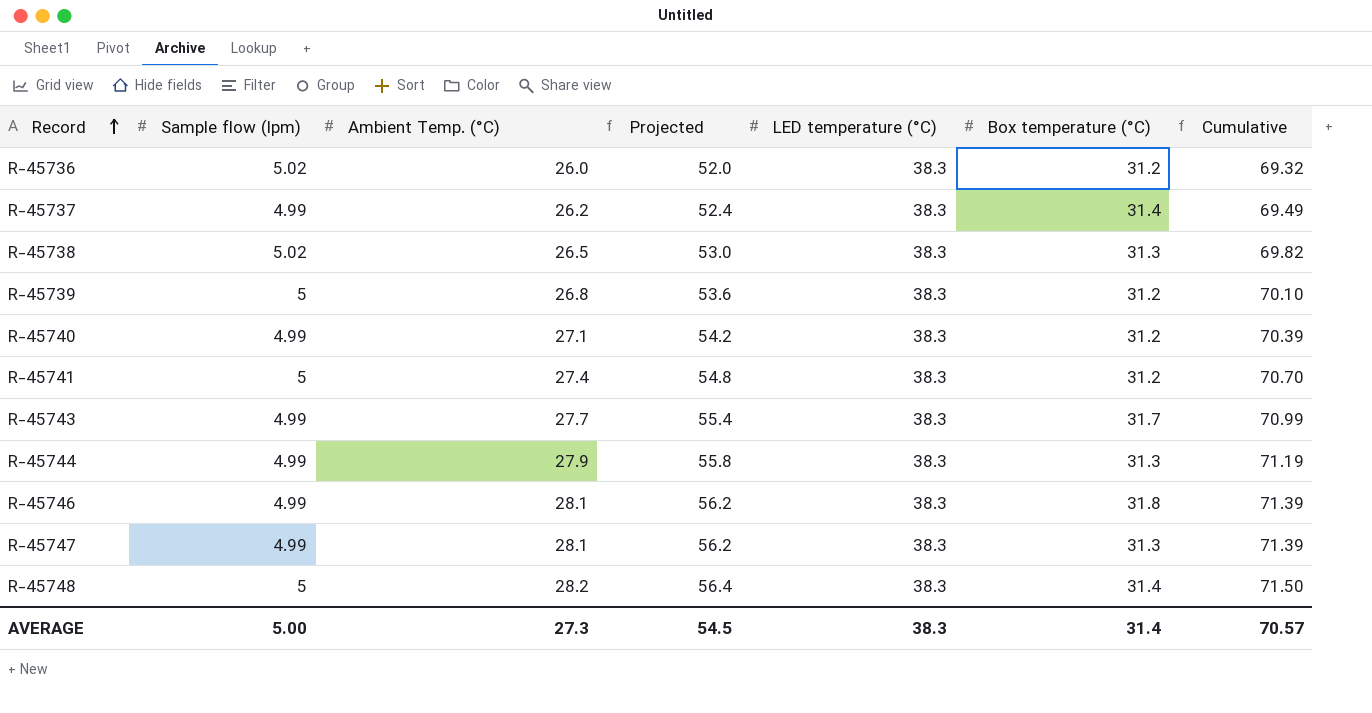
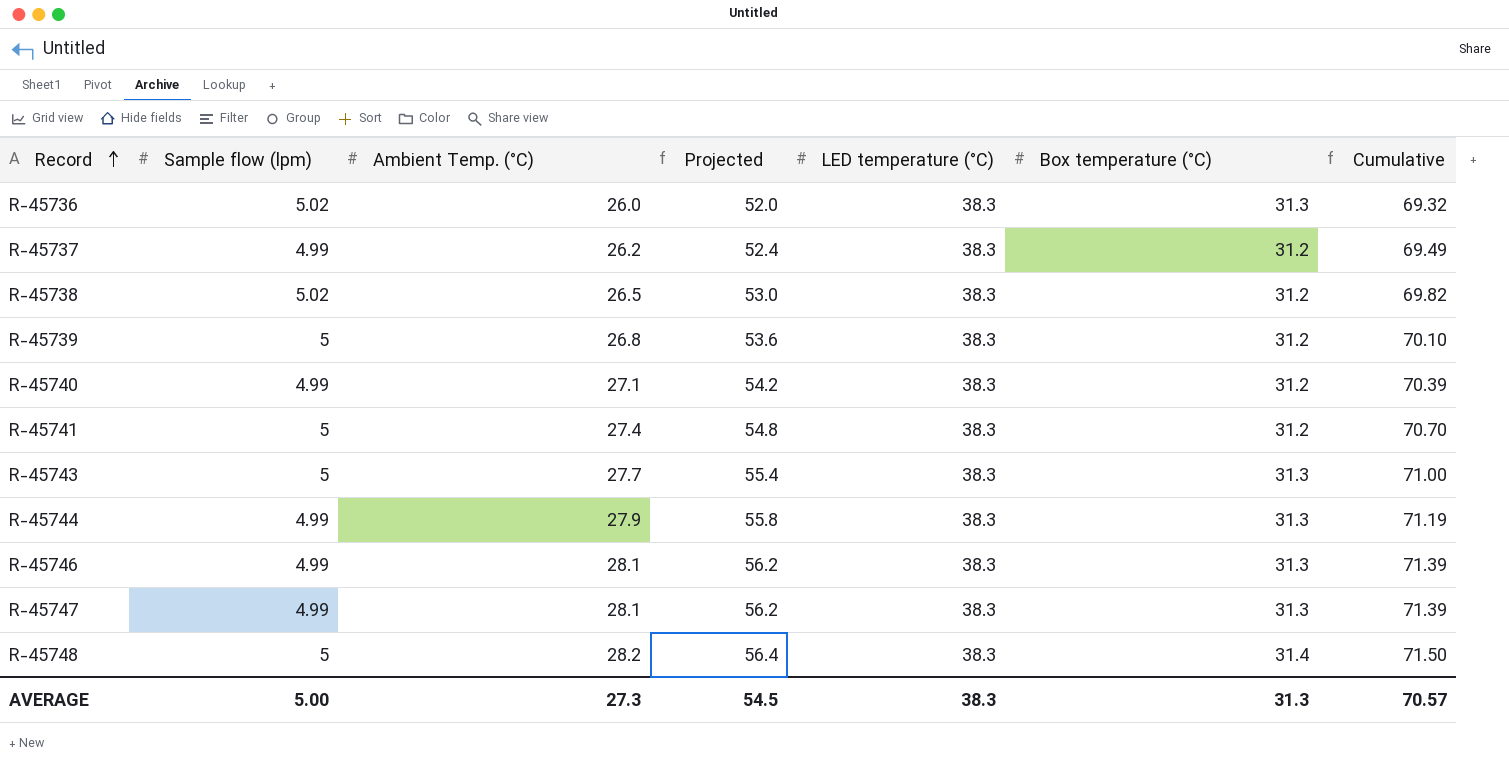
R-45736 | Box temperature (°C): 31.2 -> 31.3
R-45737 | Box temperature (°C): 31.4 -> 31.2
R-45738 | Box temperature (°C): 31.3 -> 31.2
R-45743 | Sample flow (lpm): 4.99 -> 5
R-45743 | Box temperature (°C): 31.7 -> 31.3
R-45743 | Cumulative: 70.99 -> 71.00
R-45746 | Box temperature (°C): 31.8 -> 31.3
AVERAGE | Box temperature (°C): 31.4 -> 31.3

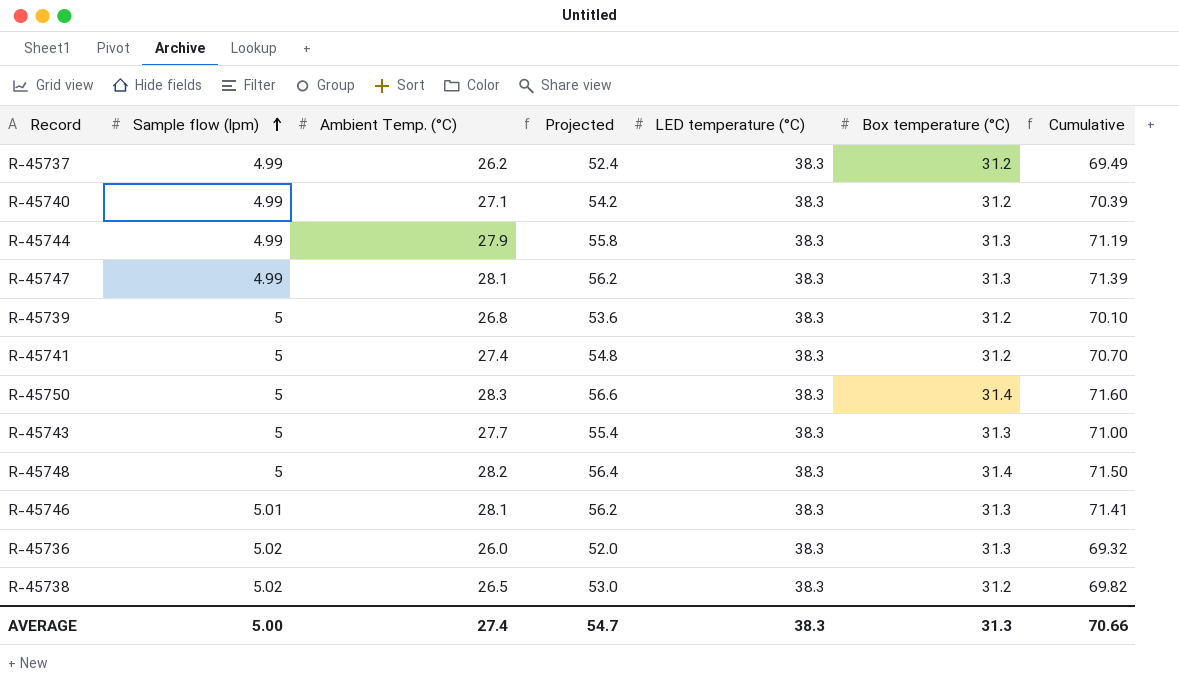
row order: Record ascending -> Sample flow (lpm) ascending
row R-45750: none -> 5 | 28.3 | 56.6 | 38.3 | 31.4 | 71.60
R-45746 | Sample flow (lpm): 4.99 -> 5.01
R-45746 | Cumulative: 71.39 -> 71.41
AVERAGE | Ambient Temp. (°C): 27.3 -> 27.4
AVERAGE | Projected: 54.5 -> 54.7
AVERAGE | Cumulative: 70.57 -> 70.66

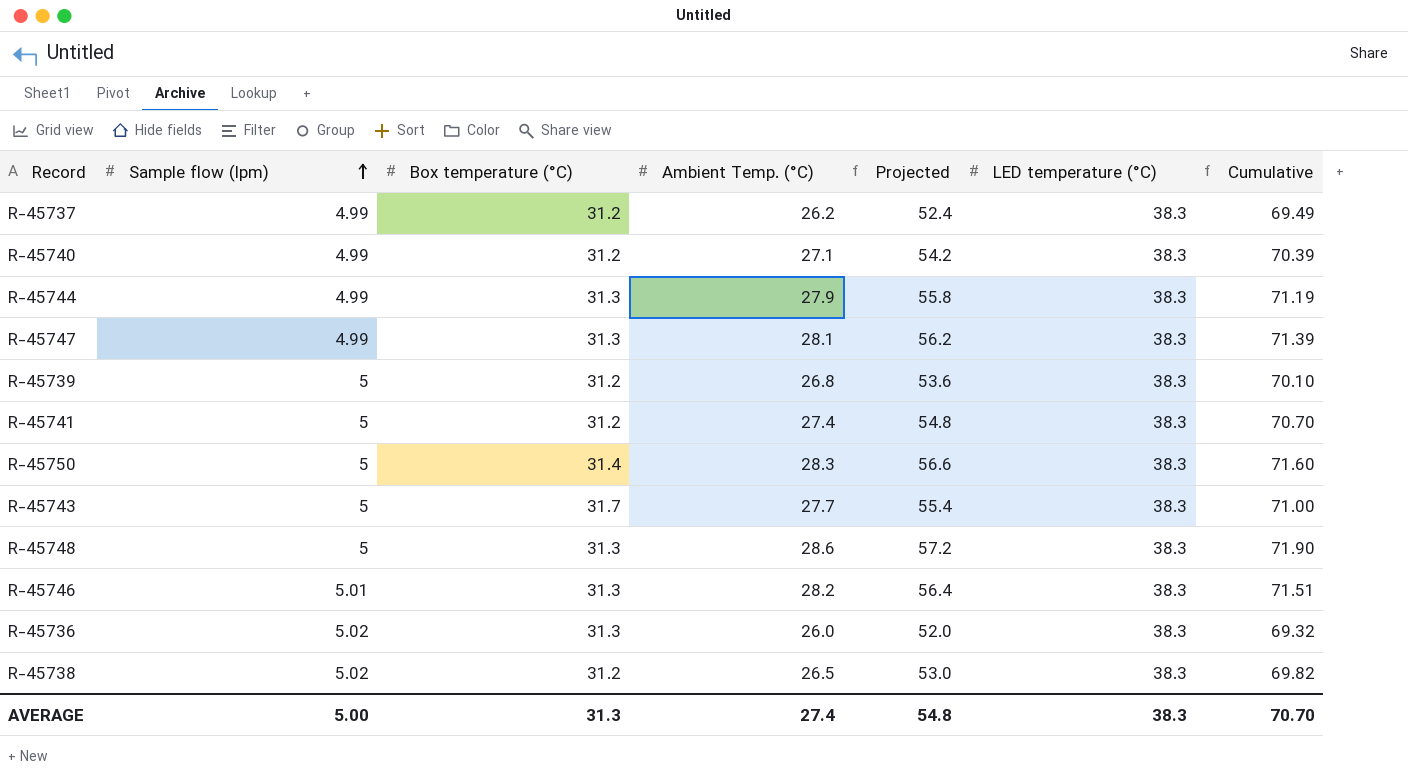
column Box temperature (°C) | position: 6 -> 3
R-45743 | Box temperature (°C): 31.3 -> 31.7
R-45748 | Box temperature (°C): 31.4 -> 31.3
R-45748 | Ambient Temp. (°C): 28.2 -> 28.6
R-45748 | Projected: 56.4 -> 57.2
R-45748 | Cumulative: 71.50 -> 71.90
R-45746 | Ambient Temp. (°C): 28.1 -> 28.2
R-45746 | Projected: 56.2 -> 56.4
R-45746 | Cumulative: 71.41 -> 71.51
AVERAGE | Projected: 54.7 -> 54.8
AVERAGE | Cumulative: 70.66 -> 70.70

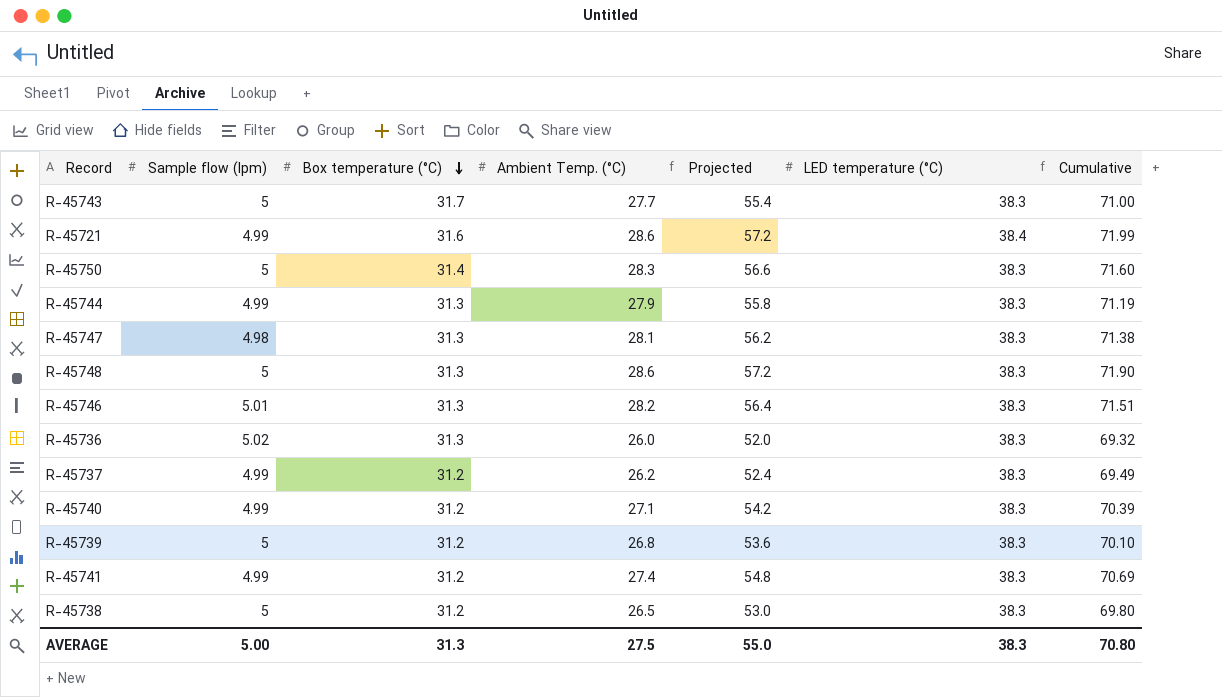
row order: Sample flow (lpm) ascending -> Box temperature (°C) descending
row R-45721: none -> 4.99 | 31.6 | 28.6 | 57.2 | 38.4 | 71.99
R-45747 | Sample flow (lpm): 4.99 -> 4.98
R-45747 | Cumulative: 71.39 -> 71.38
R-45741 | Sample flow (lpm): 5 -> 4.99
R-45741 | Cumulative: 70.70 -> 70.69
R-45738 | Sample flow (lpm): 5.02 -> 5
R-45738 | Cumulative: 69.82 -> 69.80
AVERAGE | Ambient Temp. (°C): 27.4 -> 27.5
AVERAGE | Projected: 54.8 -> 55.0
AVERAGE | Cumulative: 70.70 -> 70.80

